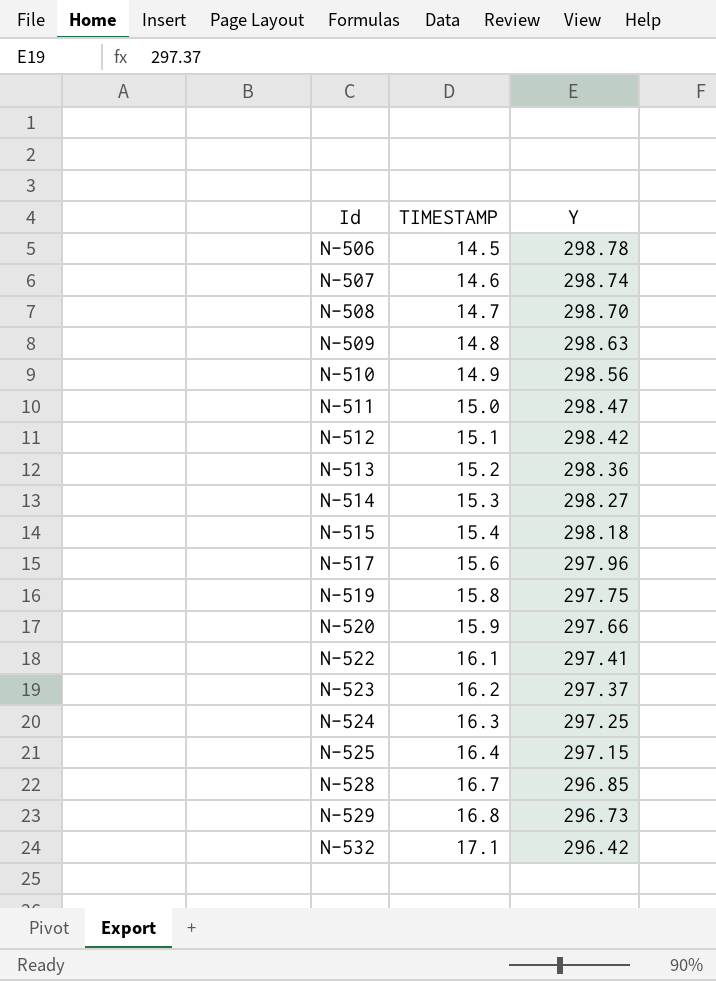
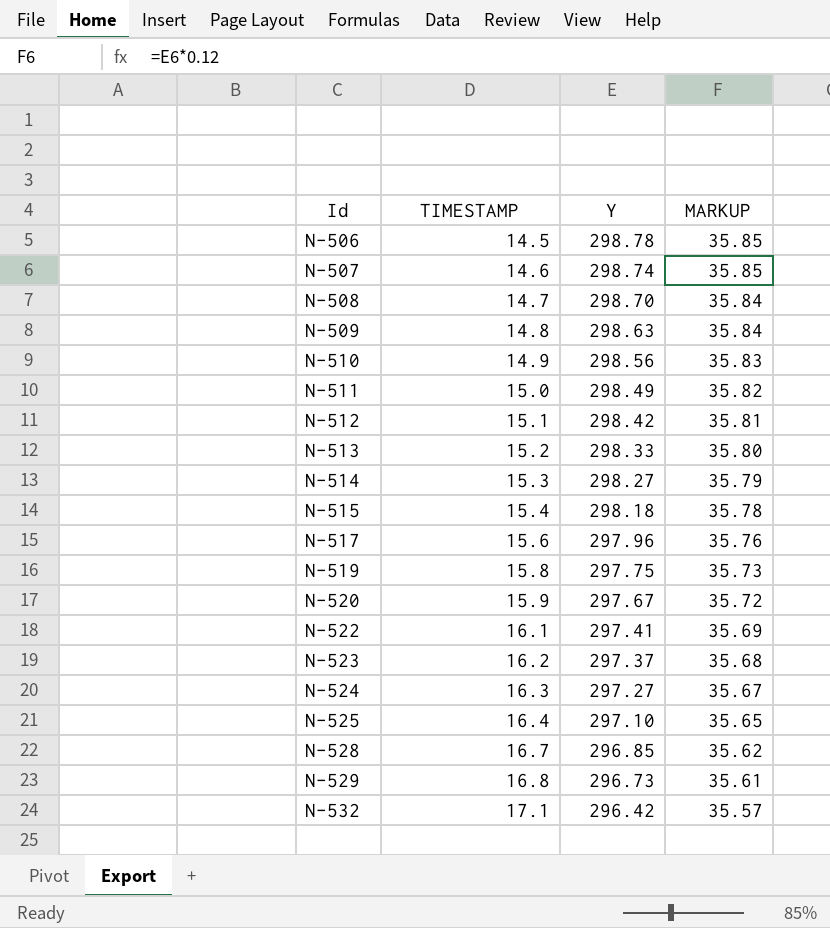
column MARKUP | formula: none -> [Y] * 0.12
N-511 | Y: 298.47 -> 298.49
N-513 | Y: 298.36 -> 298.33
N-520 | Y: 297.66 -> 297.67
N-524 | Y: 297.25 -> 297.27
N-525 | Y: 297.15 -> 297.10

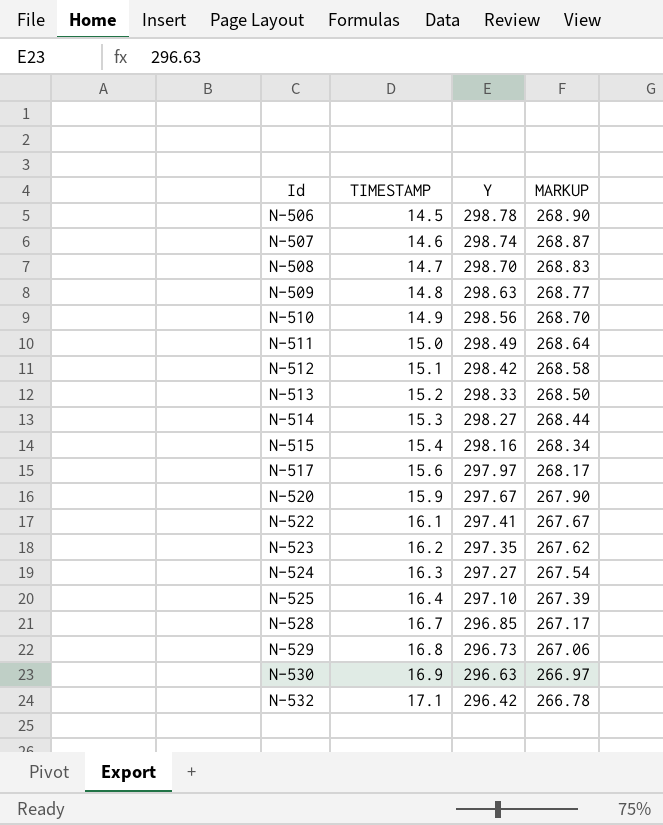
column MARKUP | formula: [Y] * 0.12 -> [Y] * 0.9
row N-519: 15.8 | 297.75 | 35.73 -> none
N-515 | Y: 298.18 -> 298.16
N-517 | Y: 297.96 -> 297.97
N-523 | Y: 297.37 -> 297.35
row N-530: none -> 16.9 | 296.63 | 266.97

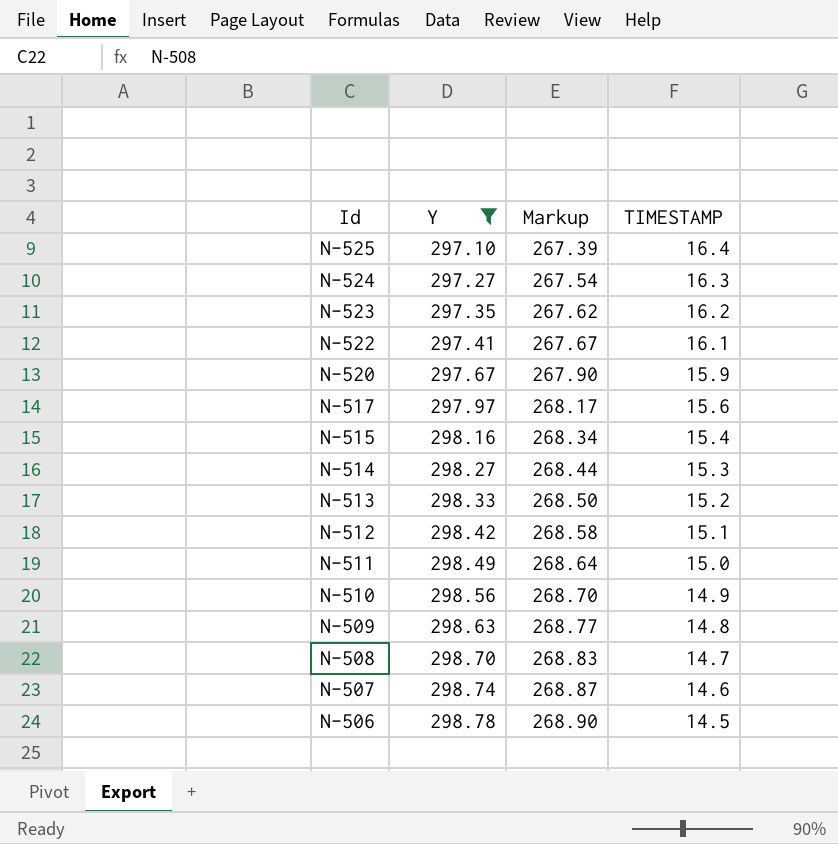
filter: none -> Y >= 297.10
row order: Id ascending -> Id descending
column name: MARKUP -> Markup
column TIMESTAMP | position: 2 -> 4

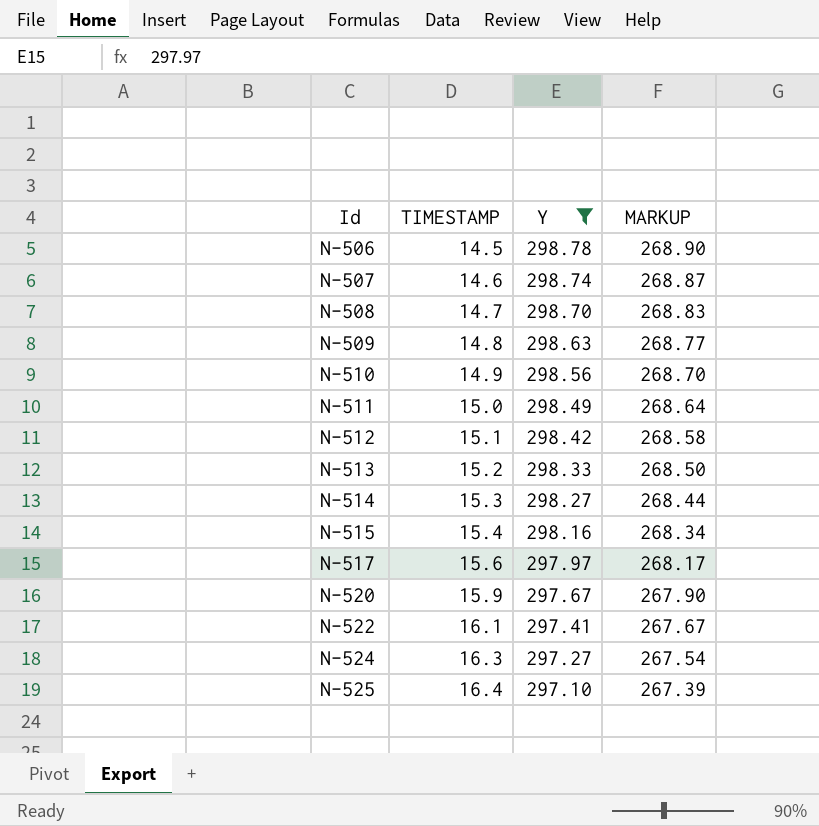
row order: Id descending -> Id ascending
column TIMESTAMP | position: 4 -> 2
column name: Markup -> MARKUP
row N-523: 297.35 | 267.62 | 16.2 -> none

